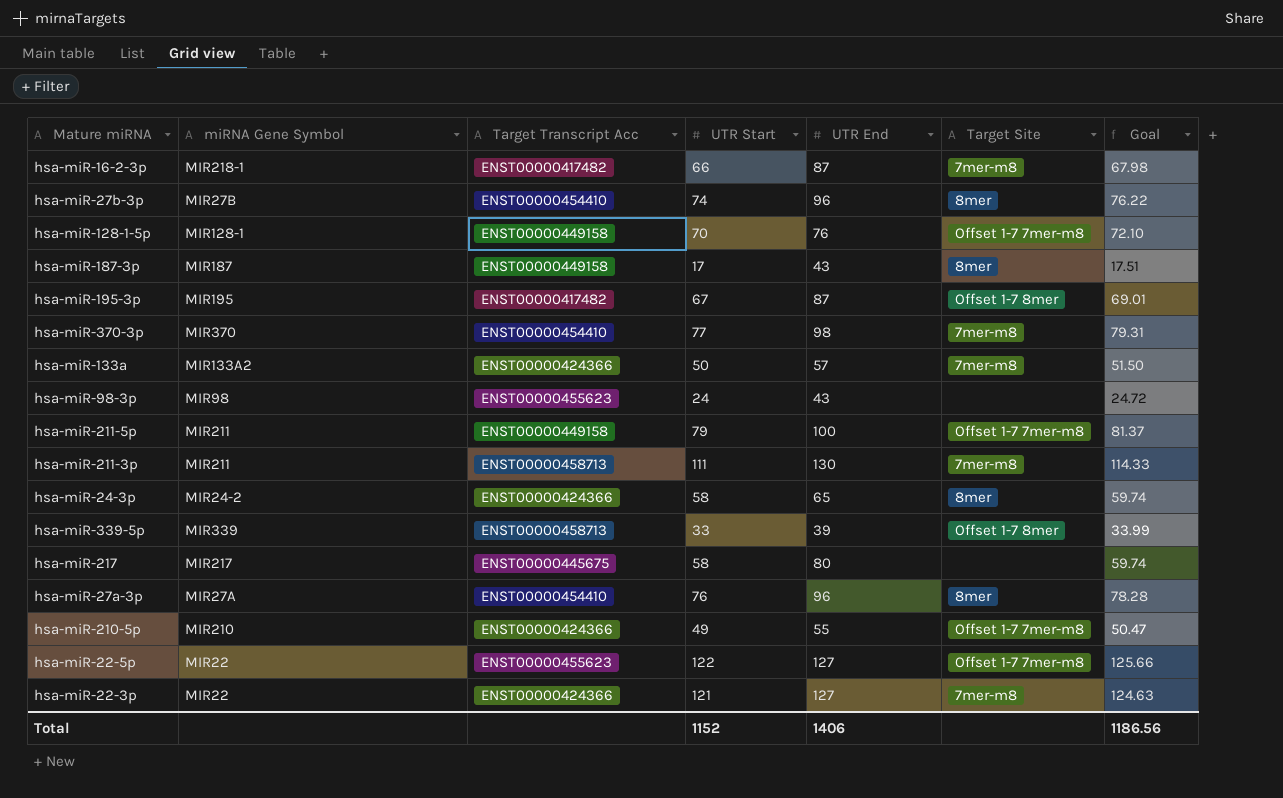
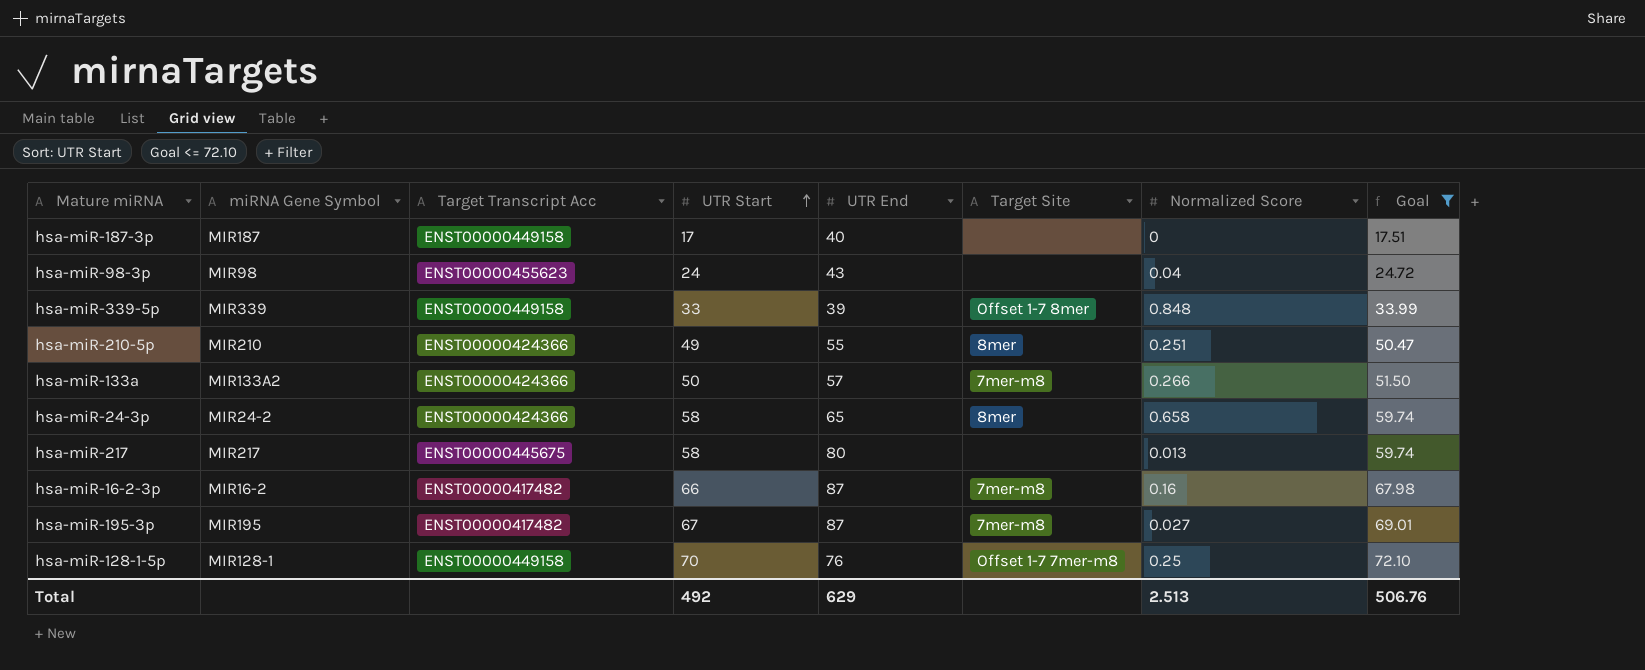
filter: none -> Goal <= 72.10
row order: none -> UTR Start ascending
column Normalized Score | position: none -> 7
hsa-miR-187-3p | UTR End: 43 -> 40
hsa-miR-187-3p | Target Site: 8mer -> none
hsa-miR-339-5p | Target Transcript Acc: ENST00000458713 -> ENST00000449158
hsa-miR-210-5p | Target Site: Offset 1-7 7mer-m8 -> 8mer
hsa-miR-16-2-3p | miRNA Gene Symbol: MIR218-1 -> MIR16-2
hsa-miR-195-3p | Target Site: Offset 1-7 8mer -> 7mer-m8
Total | UTR Start: 1152 -> 492
Total | UTR End: 1406 -> 629
Total | Goal: 1186.56 -> 506.76

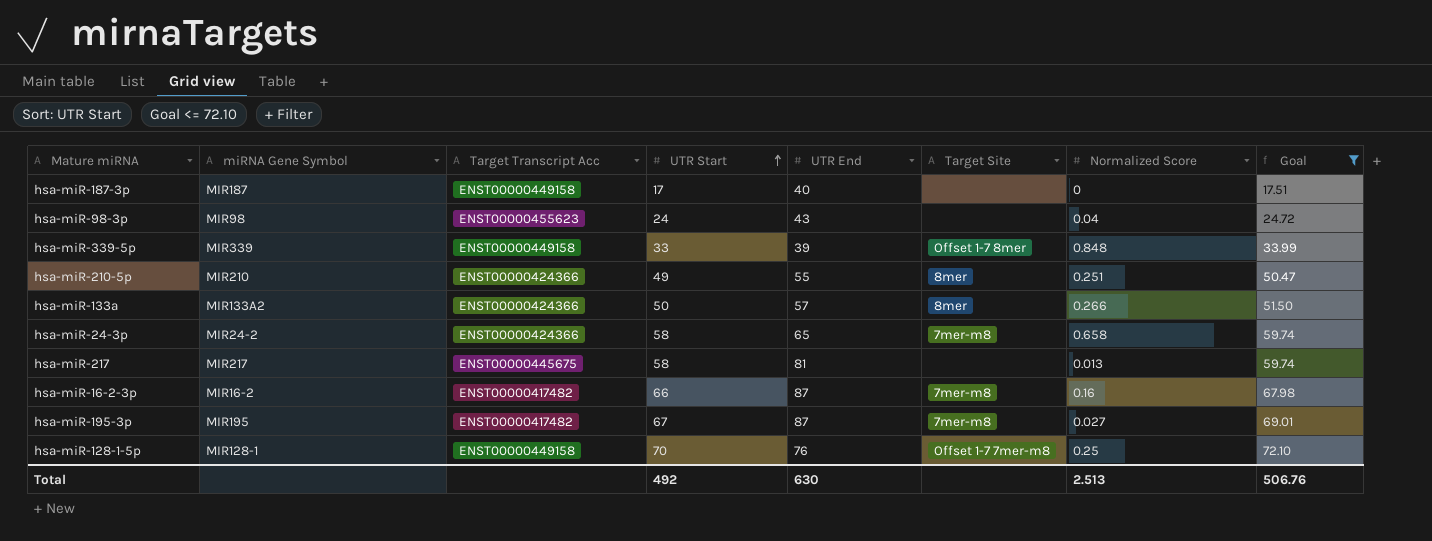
hsa-miR-133a | Target Site: 7mer-m8 -> 8mer
hsa-miR-24-3p | Target Site: 8mer -> 7mer-m8
hsa-miR-217 | UTR End: 80 -> 81
Total | UTR End: 629 -> 630

